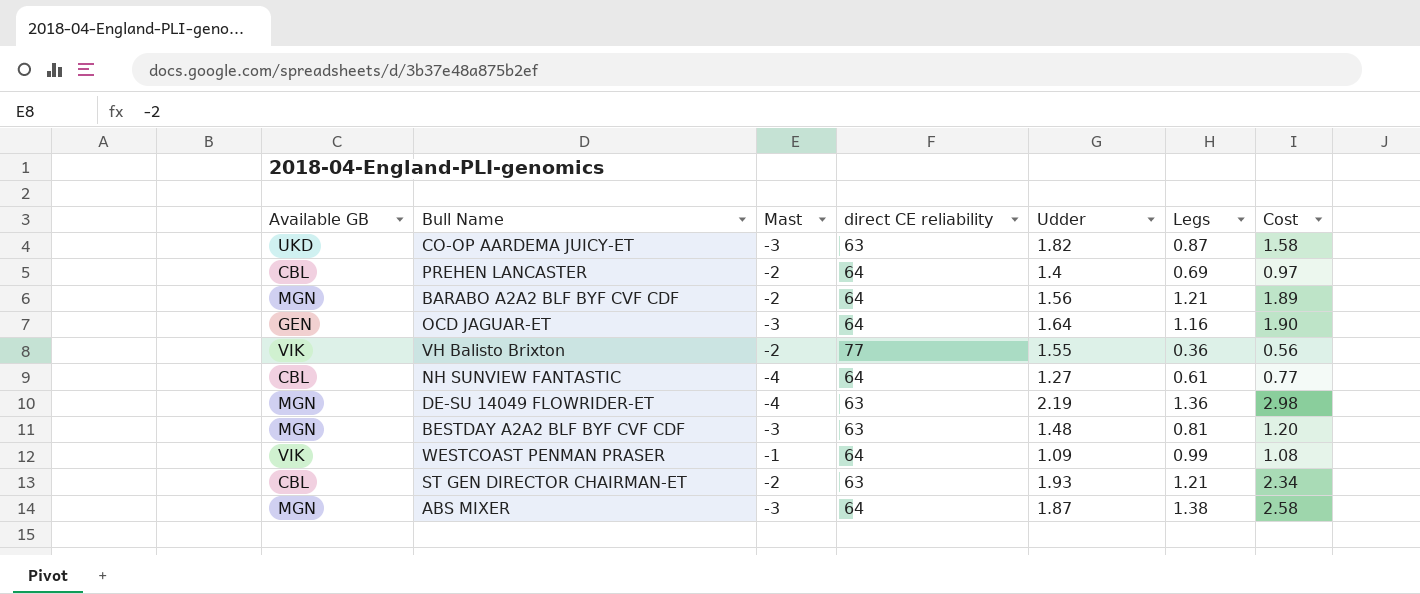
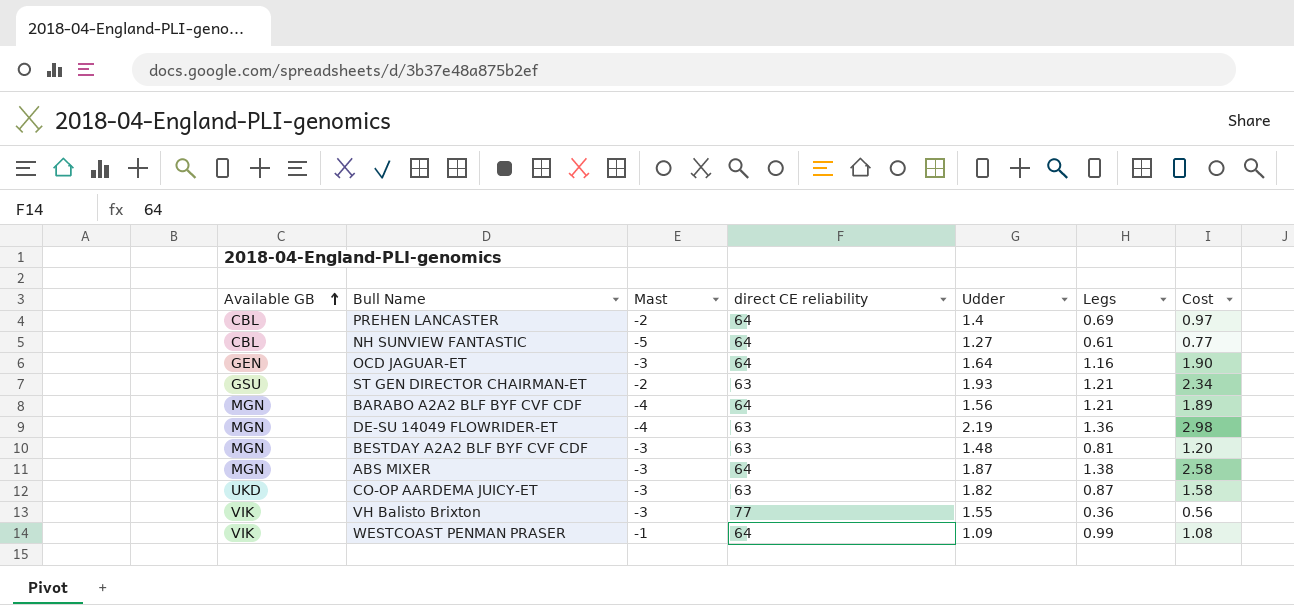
row order: none -> Available GB ascending
NH SUNVIEW FANTASTIC | Mast: -4 -> -5
ST GEN DIRECTOR CHAIRMAN-ET | Available GB: CBL -> GSU
BARABO A2A2 BLF BYF CVF CDF | Mast: -2 -> -4
VH Balisto Brixton | Mast: -2 -> -3

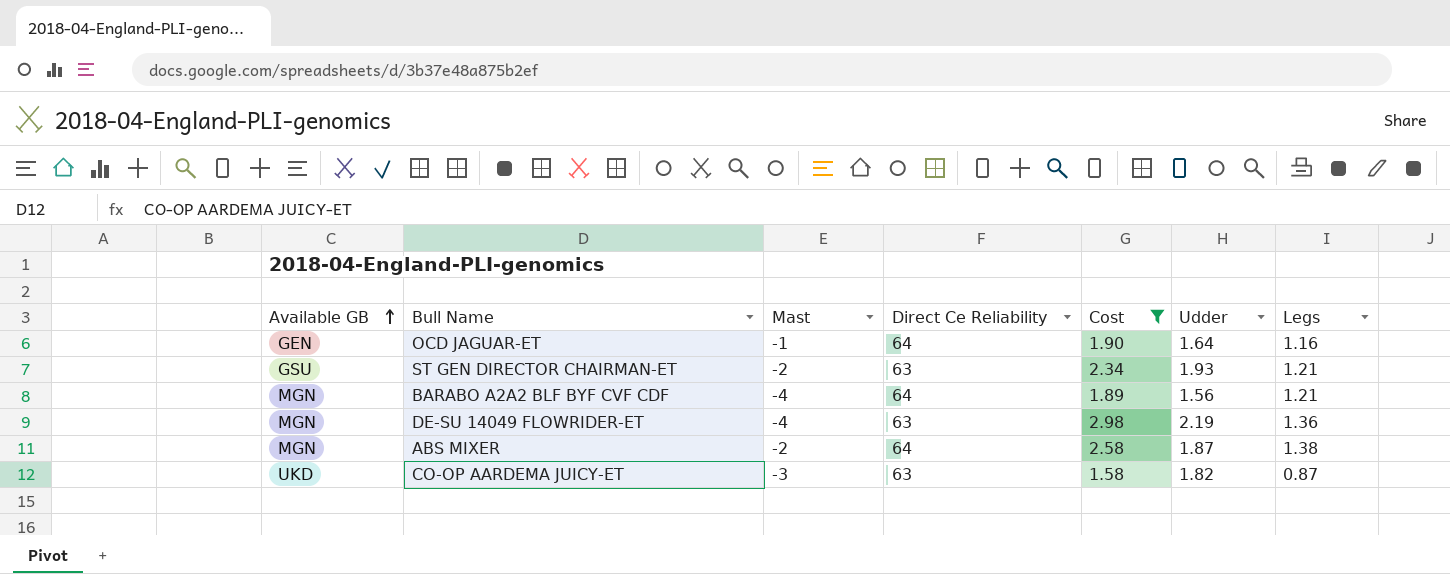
filter: none -> Cost >= 1.58
column name: direct CE reliability -> Direct Ce Reliability
column Cost | position: 7 -> 5
OCD JAGUAR-ET | Mast: -3 -> -1
ABS MIXER | Mast: -3 -> -2

